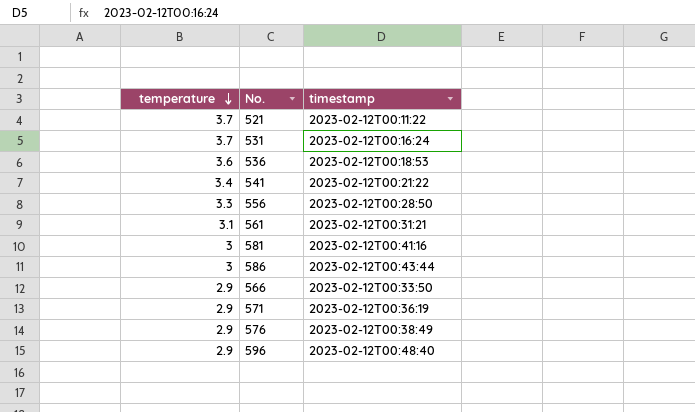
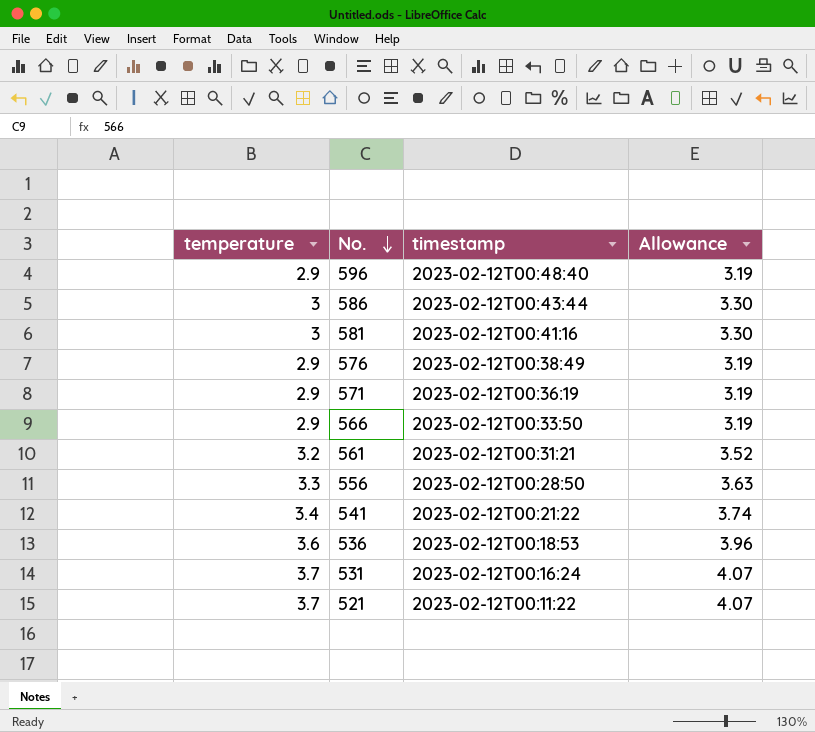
row order: temperature descending -> No. descending
column Allowance | formula: none -> [temperature] * 1.1
561 | temperature: 3.1 -> 3.2

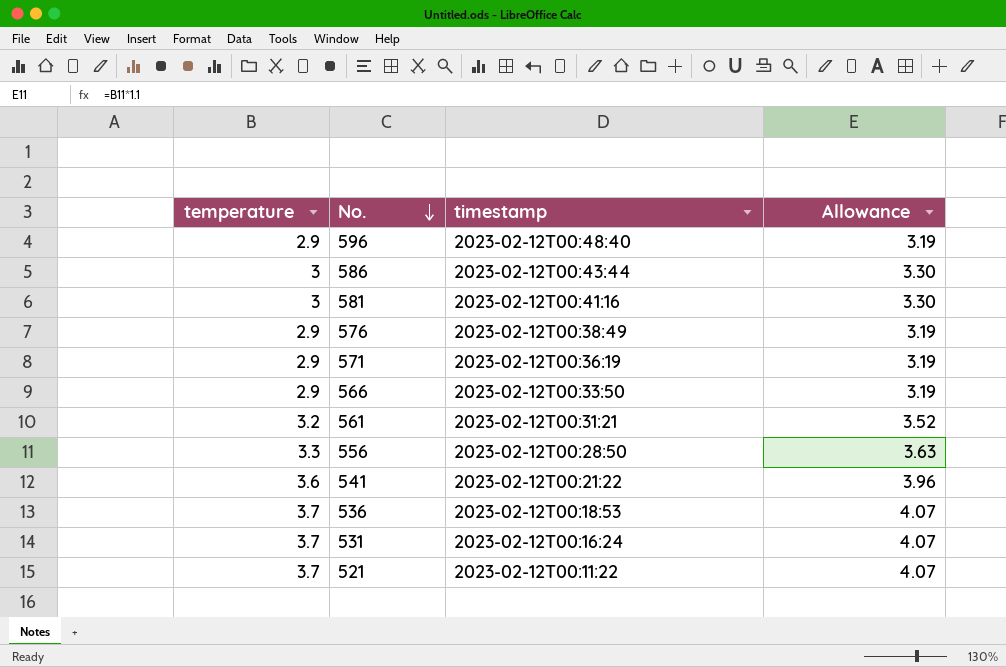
541 | temperature: 3.4 -> 3.6
541 | Allowance: 3.74 -> 3.96
536 | temperature: 3.6 -> 3.7
536 | Allowance: 3.96 -> 4.07

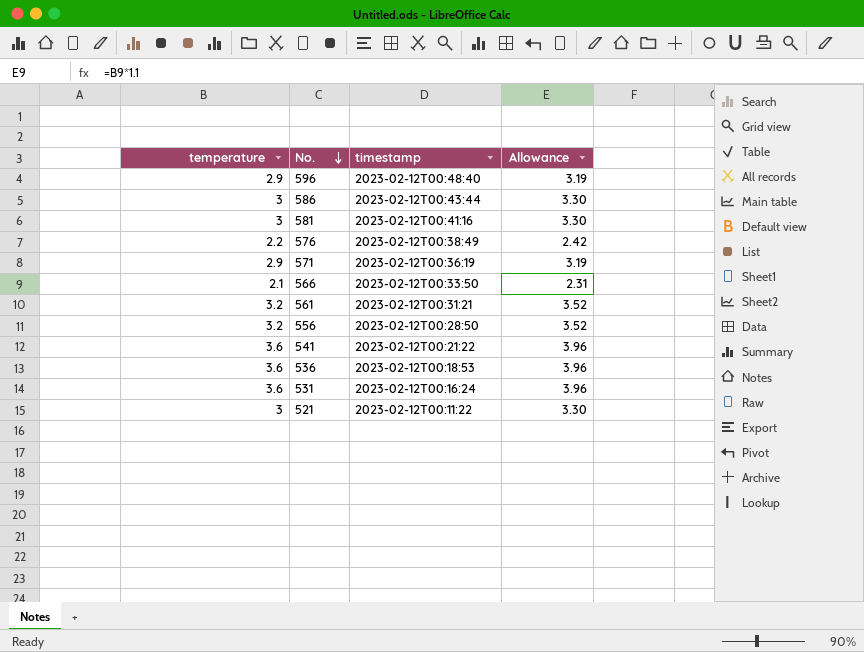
576 | temperature: 2.9 -> 2.2
576 | Allowance: 3.19 -> 2.42
566 | temperature: 2.9 -> 2.1
566 | Allowance: 3.19 -> 2.31
556 | temperature: 3.3 -> 3.2
556 | Allowance: 3.63 -> 3.52
536 | temperature: 3.7 -> 3.6
536 | Allowance: 4.07 -> 3.96
531 | temperature: 3.7 -> 3.6
531 | Allowance: 4.07 -> 3.96
521 | temperature: 3.7 -> 3
521 | Allowance: 4.07 -> 3.30

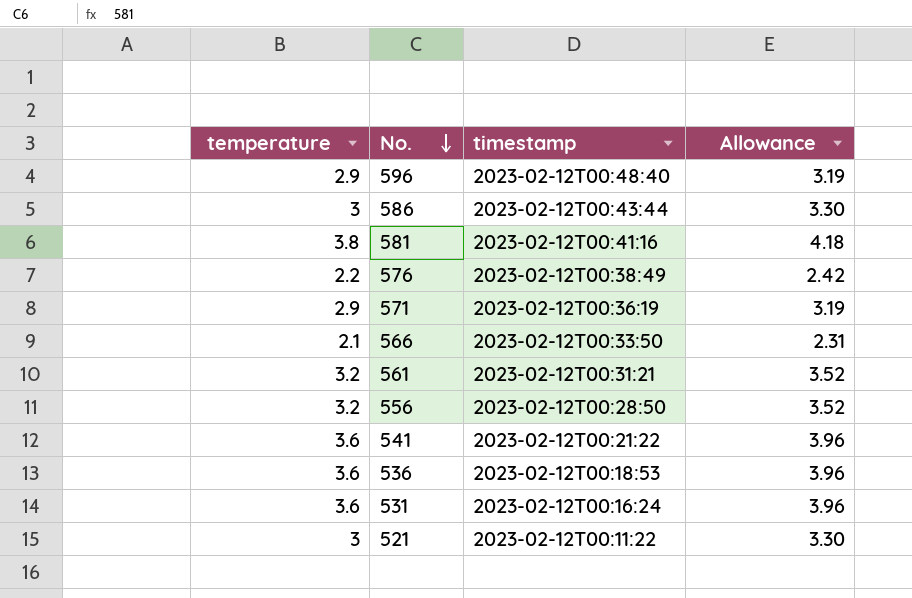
581 | temperature: 3 -> 3.8
581 | Allowance: 3.30 -> 4.18

